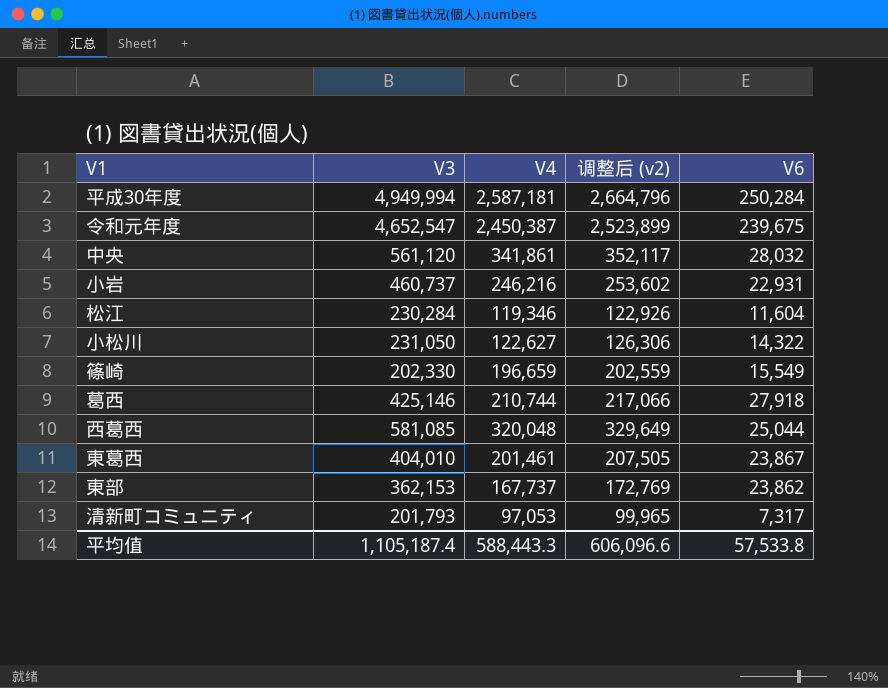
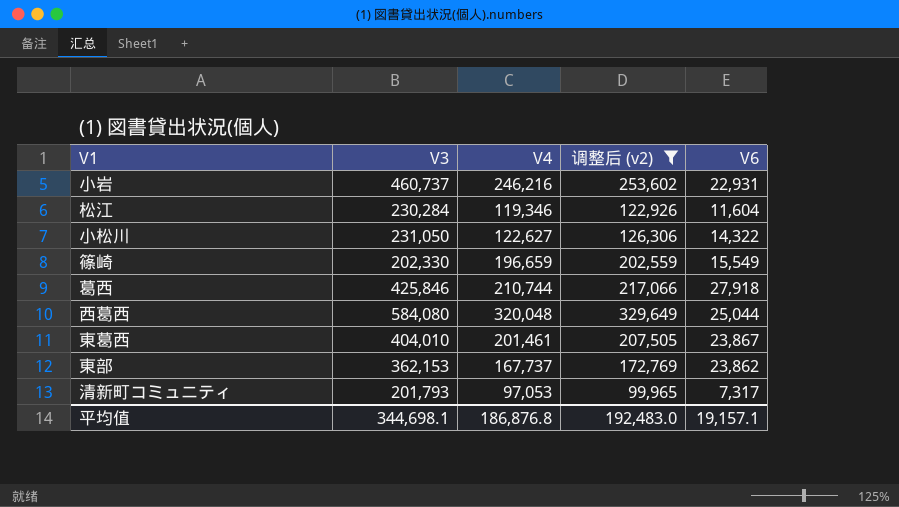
filter: none -> 调整后 (v2) <= 329,649
葛西 | V3: 425,146 -> 425,846
西葛西 | V3: 581,085 -> 584,080
平均值 | V3: 1,105,187.4 -> 344,698.1
平均值 | V4: 588,443.3 -> 186,876.8
平均值 | 调整后 (v2): 606,096.6 -> 192,483.0
平均值 | V6: 57,533.8 -> 19,157.1

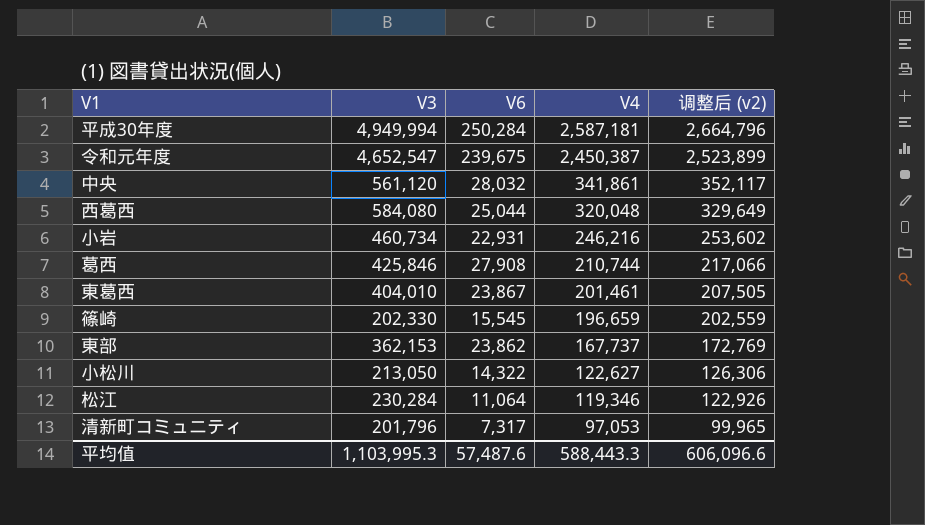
filter: 调整后 (v2) <= 329,649 -> none
row order: none -> V4 descending
column V6 | position: 5 -> 3
小岩 | V3: 460,737 -> 460,734
葛西 | V6: 27,918 -> 27,908
篠崎 | V6: 15,549 -> 15,545
小松川 | V3: 231,050 -> 213,050
松江 | V6: 11,604 -> 11,064
清新町コミュニティ | V3: 201,793 -> 201,796
平均值 | V3: 344,698.1 -> 1,103,995.3
平均值 | V6: 19,157.1 -> 57,487.6
平均值 | V4: 186,876.8 -> 588,443.3
平均值 | 调整后 (v2): 192,483.0 -> 606,096.6

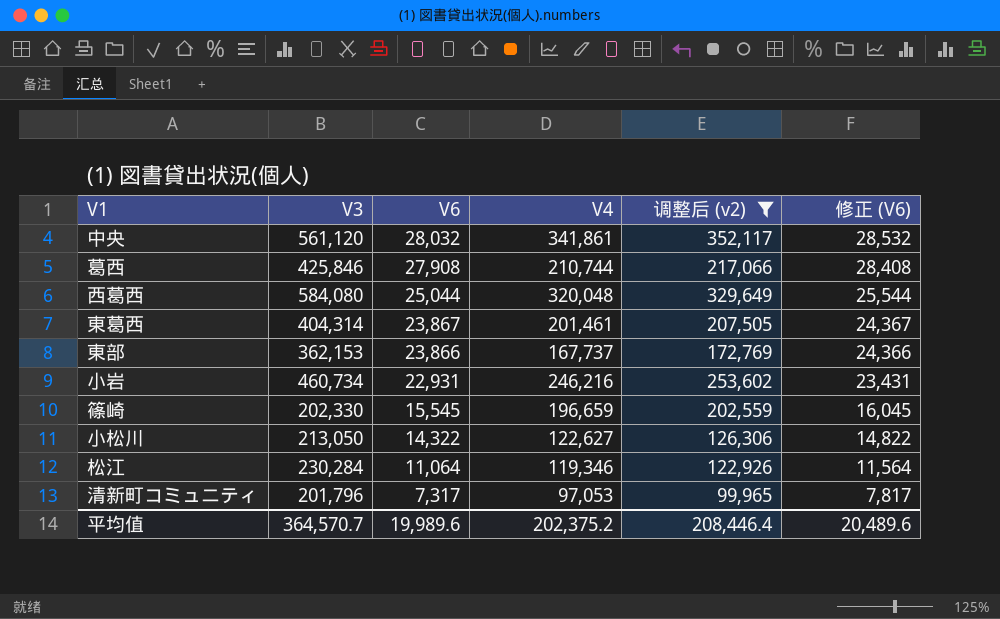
filter: none -> 调整后 (v2) <= 352,117
row order: V4 descending -> V6 descending
column 修正 (V6) | formula: none -> [V6] + 500
東葛西 | V3: 404,010 -> 404,314
東部 | V6: 23,862 -> 23,866
平均值 | V3: 1,103,995.3 -> 364,570.7
平均值 | V6: 57,487.6 -> 19,989.6
平均值 | V4: 588,443.3 -> 202,375.2
平均值 | 调整后 (v2): 606,096.6 -> 208,446.4

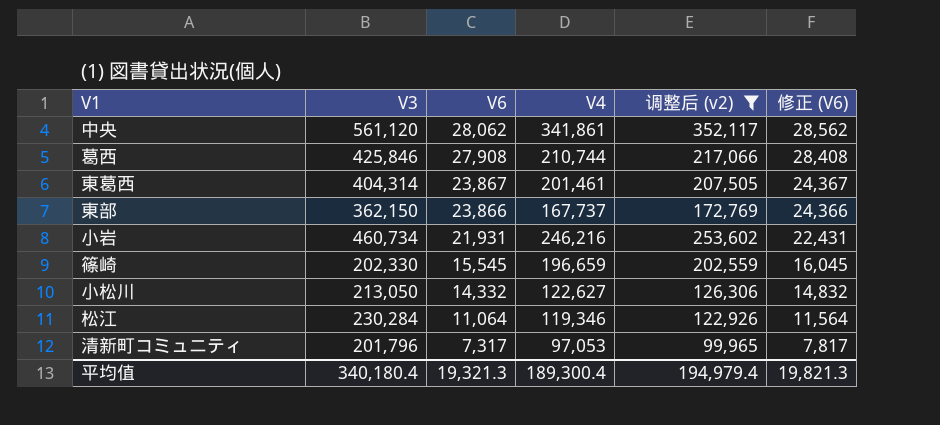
row 西葛西: 584,080 | 25,044 | 320,048 | 329,649 | 25,544 -> none
中央 | V6: 28,032 -> 28,062
中央 | 修正 (V6): 28,532 -> 28,562
東部 | V3: 362,153 -> 362,150
小岩 | V6: 22,931 -> 21,931
小岩 | 修正 (V6): 23,431 -> 22,431
小松川 | V6: 14,322 -> 14,332
小松川 | 修正 (V6): 14,822 -> 14,832
平均值 | V3: 364,570.7 -> 340,180.4
平均值 | V6: 19,989.6 -> 19,321.3
平均值 | V4: 202,375.2 -> 189,300.4
平均值 | 调整后 (v2): 208,446.4 -> 194,979.4
平均值 | 修正 (V6): 20,489.6 -> 19,821.3

